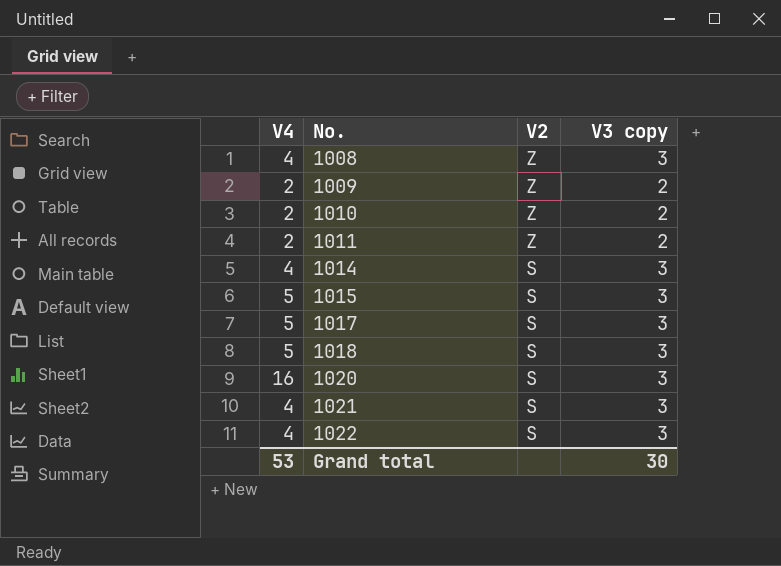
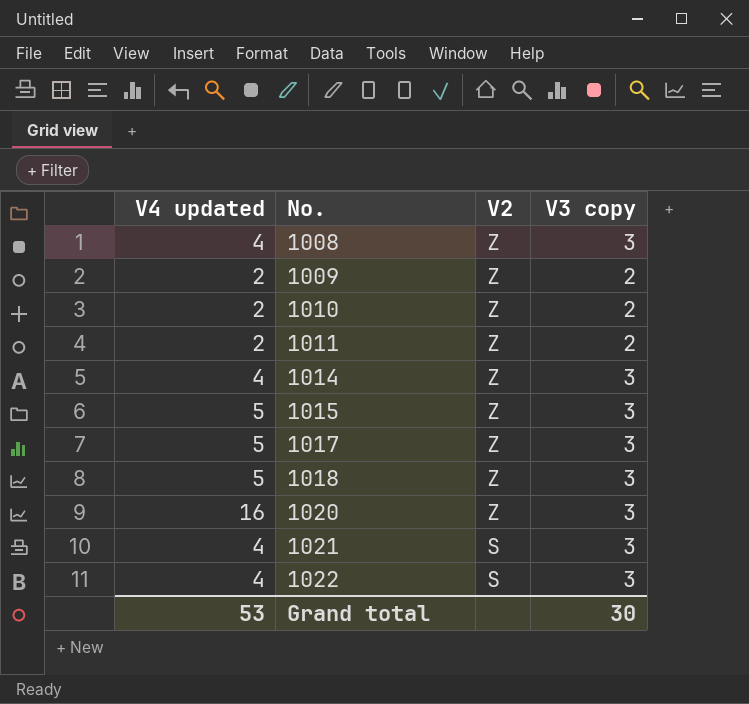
column name: V4 -> V4 updated
1014 | V2: S -> Z
1015 | V2: S -> Z
1017 | V2: S -> Z
1018 | V2: S -> Z
1020 | V2: S -> Z

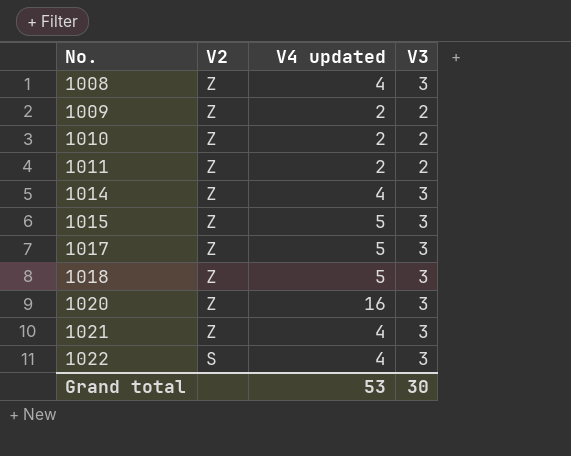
column V4 updated | position: 1 -> 3
column name: V3 copy -> V3
1021 | V2: S -> Z

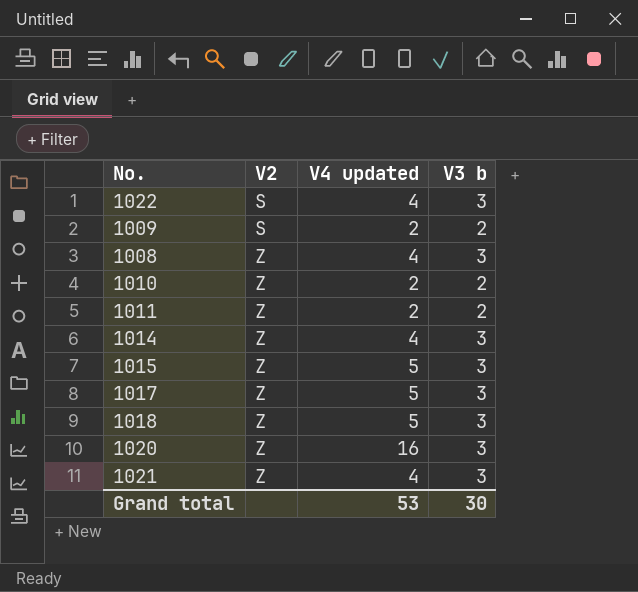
row order: No. ascending -> V2 ascending
column name: V3 -> V3 b
1009 | V2: Z -> S

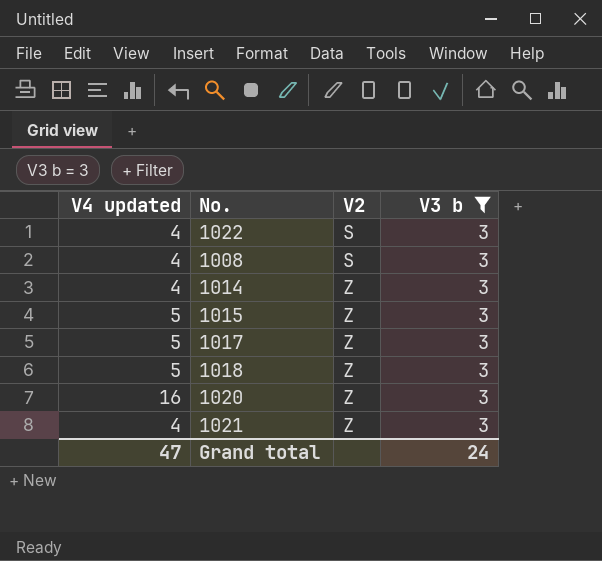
filter: none -> V3 b = 3
column V4 updated | position: 3 -> 1
1008 | V2: Z -> S
Grand total | V4 updated: 53 -> 47
Grand total | V3 b: 30 -> 24

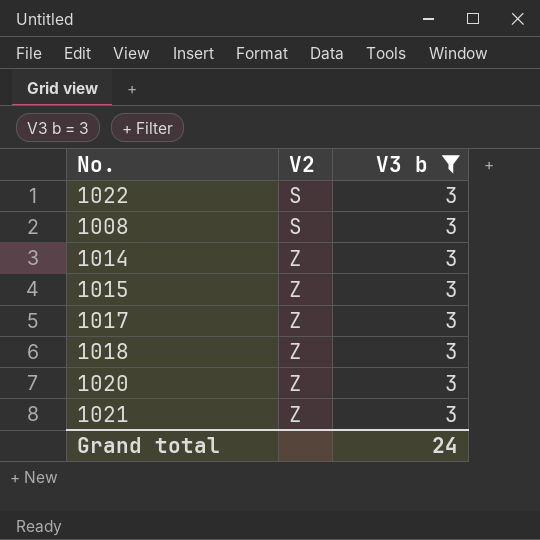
column V4 updated | position: 1 -> none

